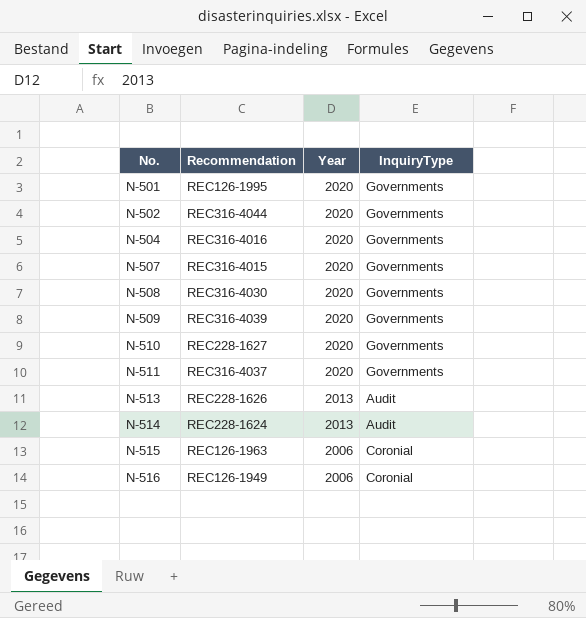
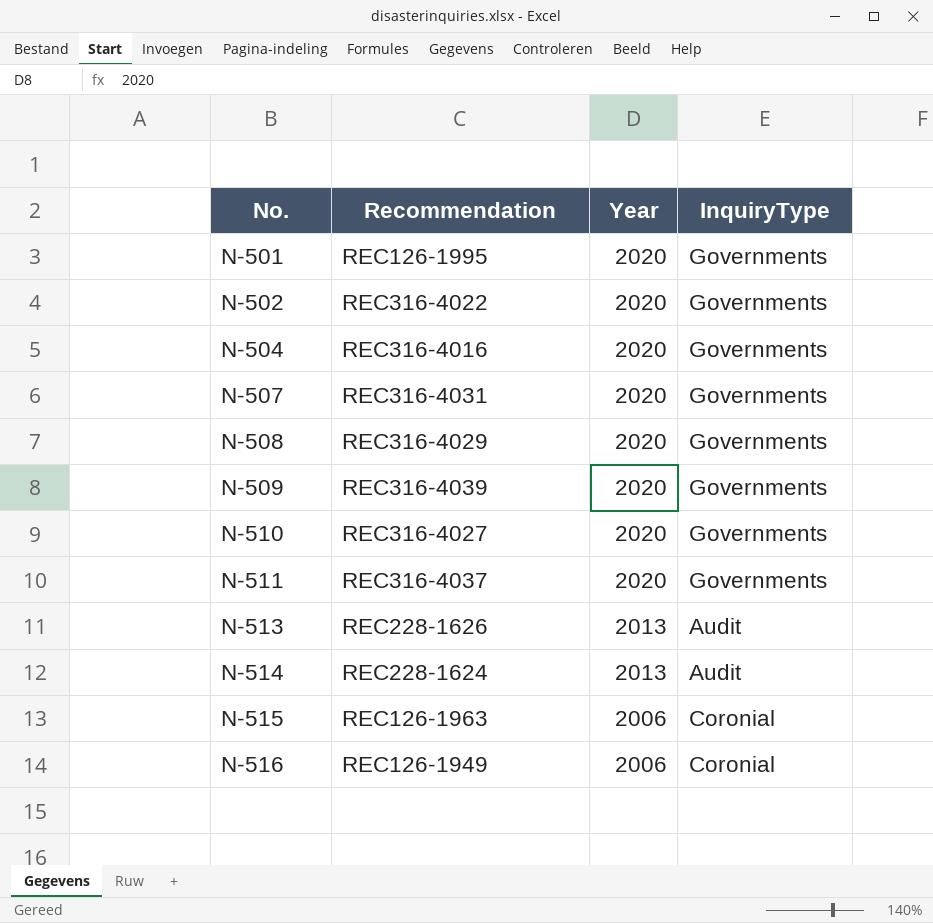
N-502 | Recommendation: REC316-4044 -> REC316-4022
N-507 | Recommendation: REC316-4015 -> REC316-4031
N-508 | Recommendation: REC316-4030 -> REC316-4029
N-510 | Recommendation: REC228-1627 -> REC316-4027

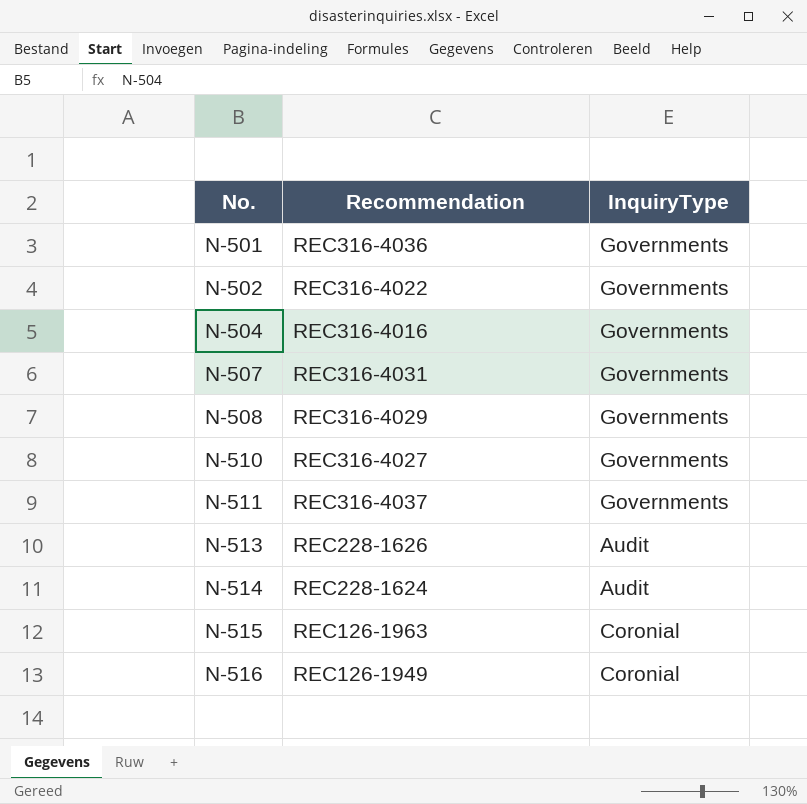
column Year | position: 3 -> none
row N-509: REC316-4039 | 2020 | Governments -> none
N-501 | Recommendation: REC126-1995 -> REC316-4036

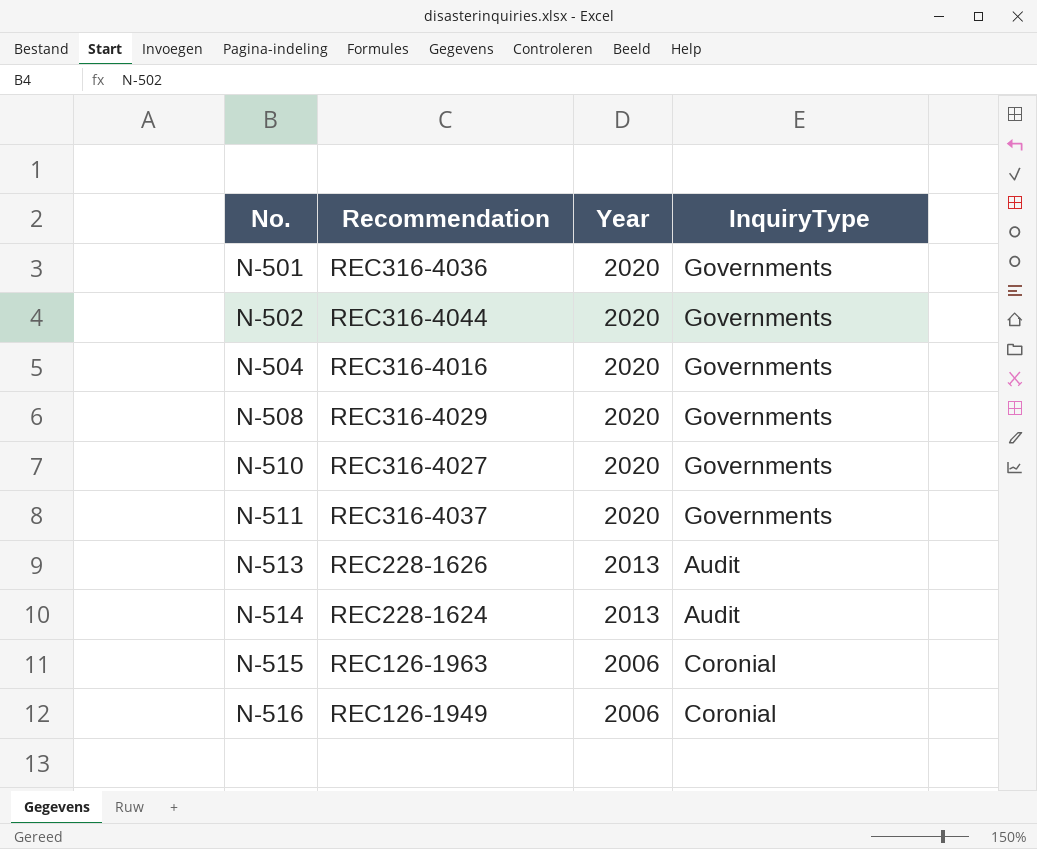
column Year | position: none -> 3
row N-507: REC316-4031 | Governments -> none
N-502 | Recommendation: REC316-4022 -> REC316-4044

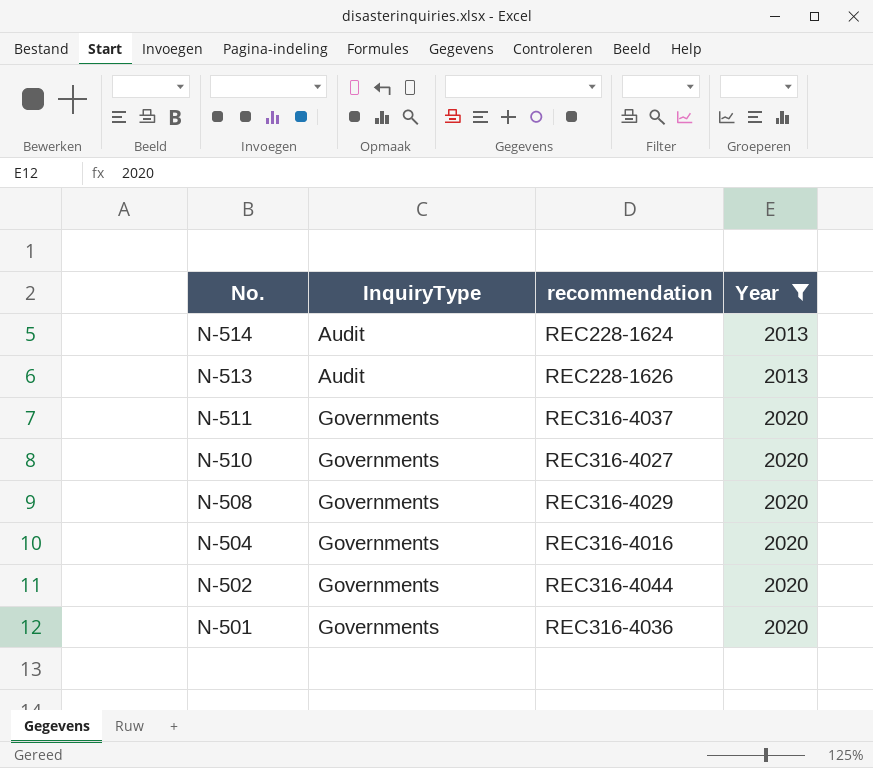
filter: none -> Year != 2006
row order: No. ascending -> No. descending
column InquiryType | position: 4 -> 2
column name: Recommendation -> recommendation

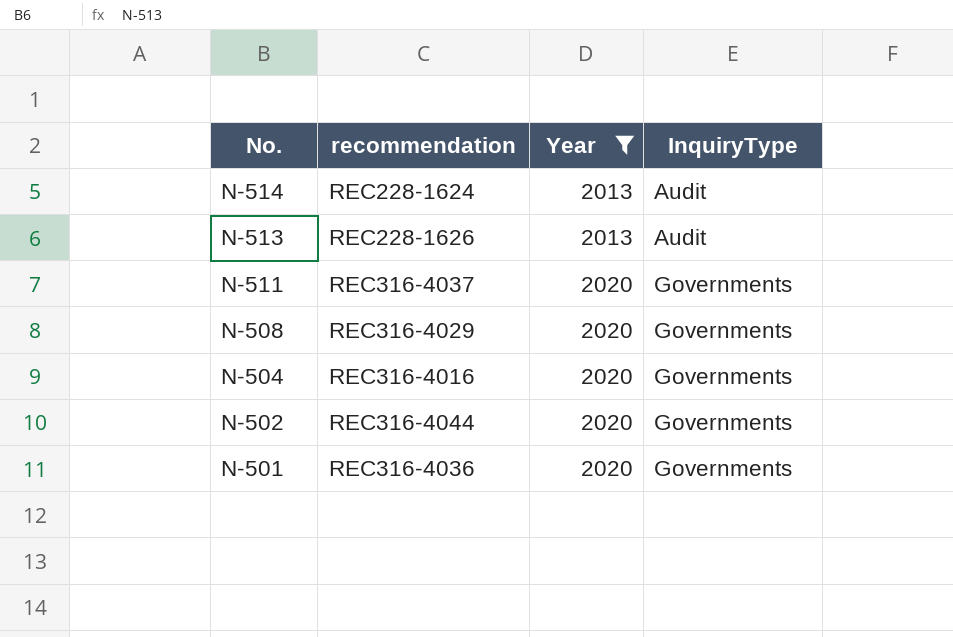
column InquiryType | position: 2 -> 4
row N-510: Governments | REC316-4027 | 2020 -> none

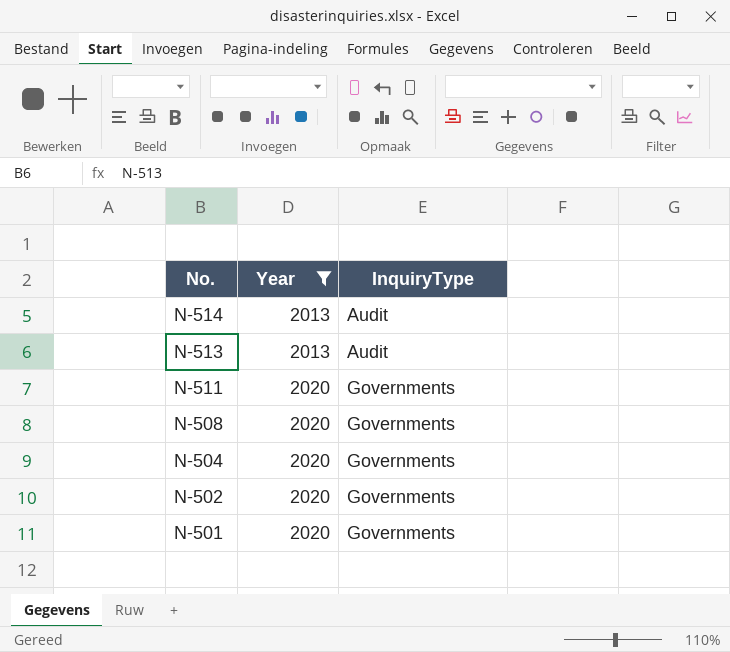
column recommendation | position: 2 -> none

